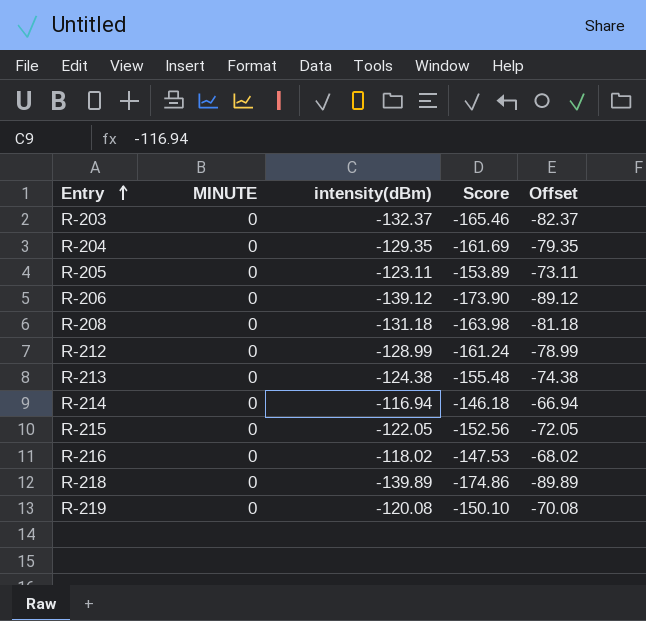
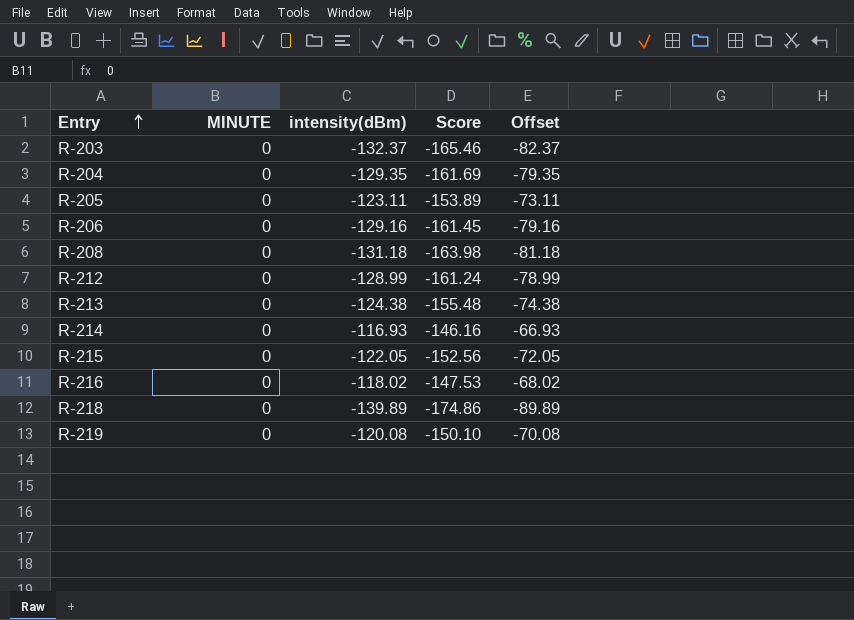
R-206 | intensity(dBm): -139.12 -> -129.16
R-206 | Score: -173.90 -> -161.45
R-206 | Offset: -89.12 -> -79.16
R-214 | intensity(dBm): -116.94 -> -116.93
R-214 | Score: -146.18 -> -146.16
R-214 | Offset: -66.94 -> -66.93

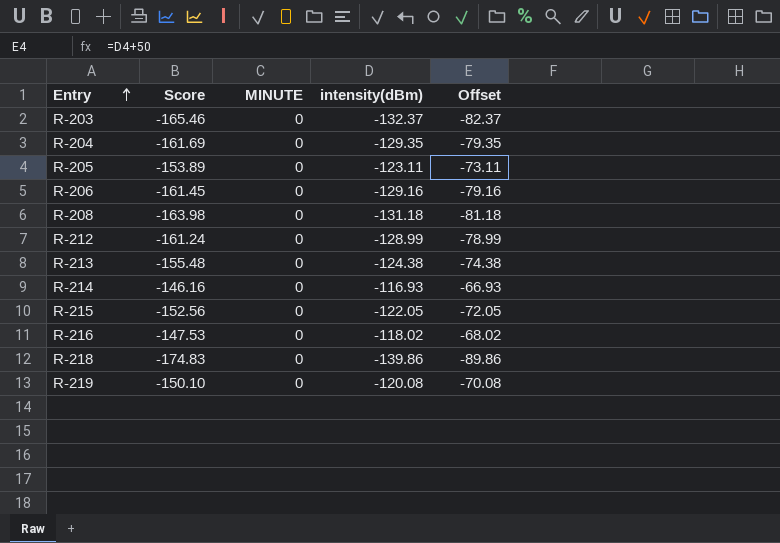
column Score | position: 4 -> 2
R-218 | Score: -174.86 -> -174.83
R-218 | intensity(dBm): -139.89 -> -139.86
R-218 | Offset: -89.89 -> -89.86

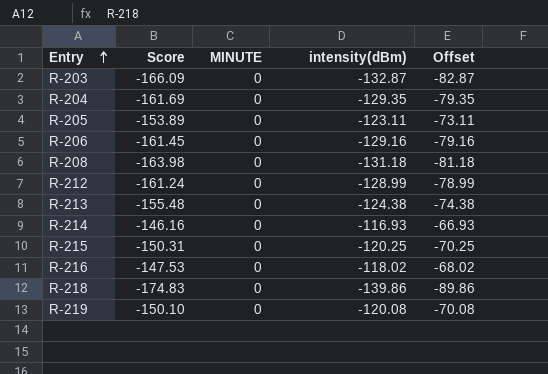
R-203 | Score: -165.46 -> -166.09
R-203 | intensity(dBm): -132.37 -> -132.87
R-203 | Offset: -82.37 -> -82.87
R-215 | Score: -152.56 -> -150.31
R-215 | intensity(dBm): -122.05 -> -120.25
R-215 | Offset: -72.05 -> -70.25

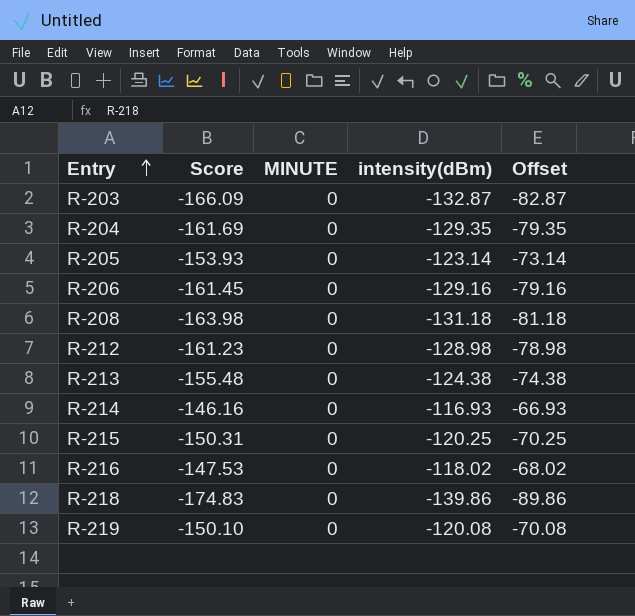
R-205 | Score: -153.89 -> -153.93
R-205 | intensity(dBm): -123.11 -> -123.14
R-205 | Offset: -73.11 -> -73.14
R-212 | Score: -161.24 -> -161.23
R-212 | intensity(dBm): -128.99 -> -128.98
R-212 | Offset: -78.99 -> -78.98

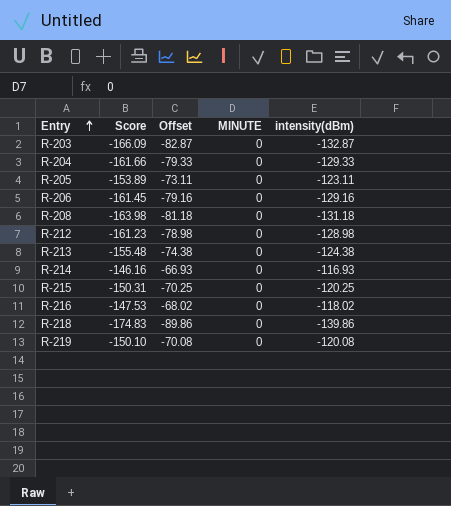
column Offset | position: 5 -> 3
R-204 | Score: -161.69 -> -161.66
R-204 | Offset: -79.35 -> -79.33
R-204 | intensity(dBm): -129.35 -> -129.33
R-205 | Score: -153.93 -> -153.89
R-205 | Offset: -73.14 -> -73.11
R-205 | intensity(dBm): -123.14 -> -123.11

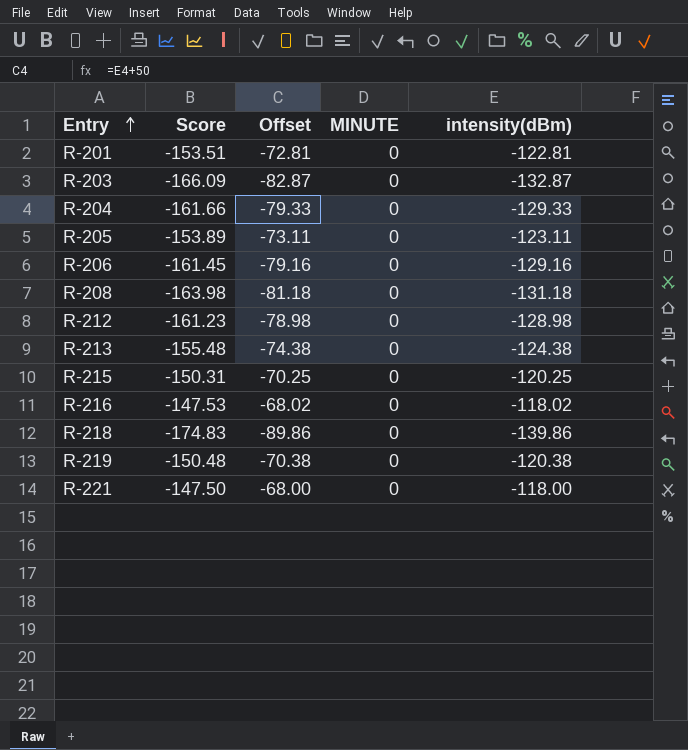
row R-214: -146.16 | -66.93 | 0 | -116.93 -> none
row R-201: none -> -153.51 | -72.81 | 0 | -122.81
R-219 | Score: -150.10 -> -150.48
R-219 | Offset: -70.08 -> -70.38
R-219 | intensity(dBm): -120.08 -> -120.38
row R-221: none -> -147.50 | -68.00 | 0 | -118.00

